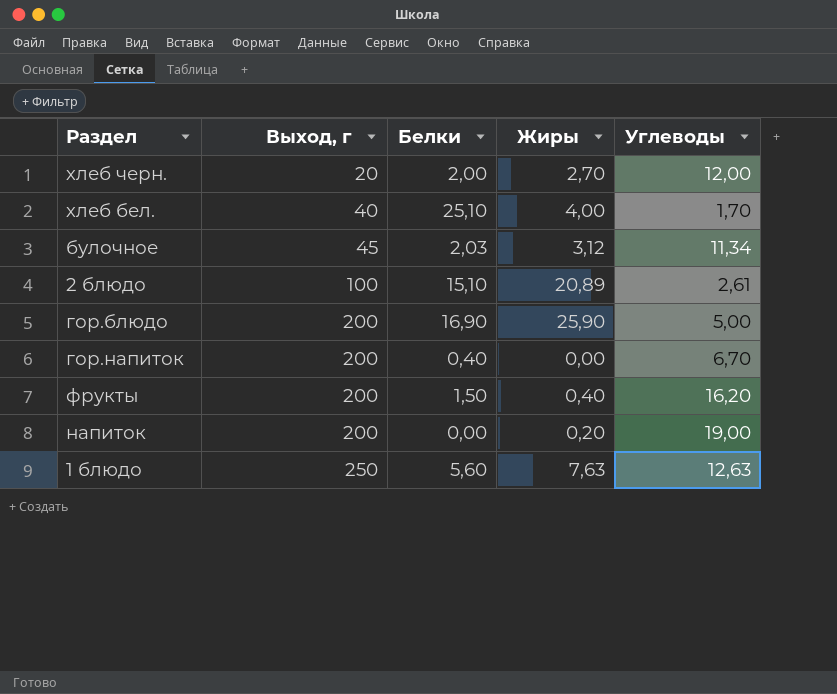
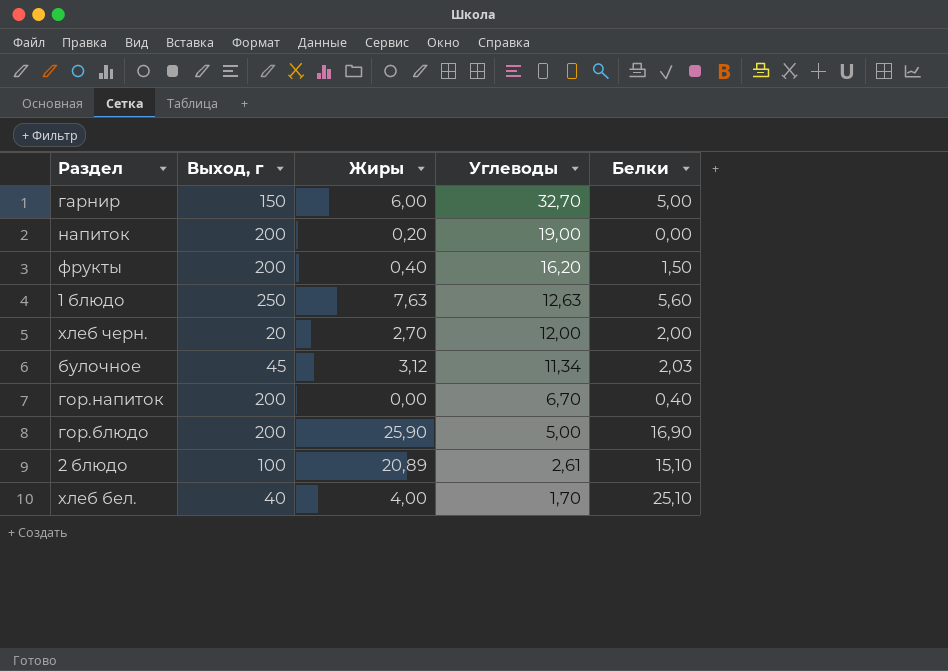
row order: Выход, г ascending -> Углеводы descending
column Белки | position: 3 -> 5
row гарнир: none -> 150 | 6,00 | 32,70 | 5,00

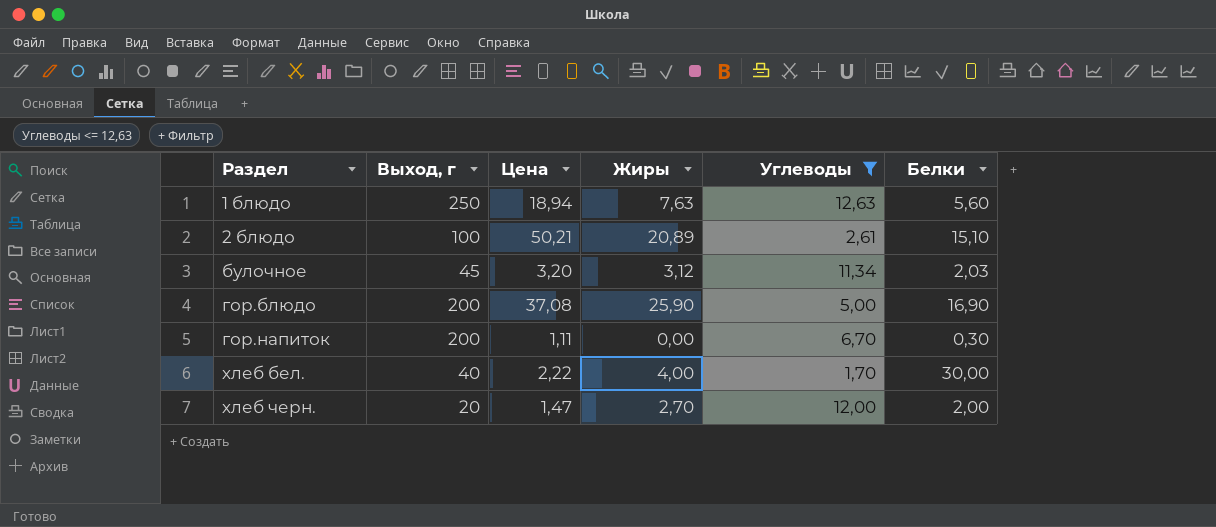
filter: none -> Углеводы <= 12,63
row order: Углеводы descending -> Раздел ascending
column Цена | position: none -> 3
гор.напиток | Белки: 0,40 -> 0,30
хлеб бел. | Белки: 25,10 -> 30,00

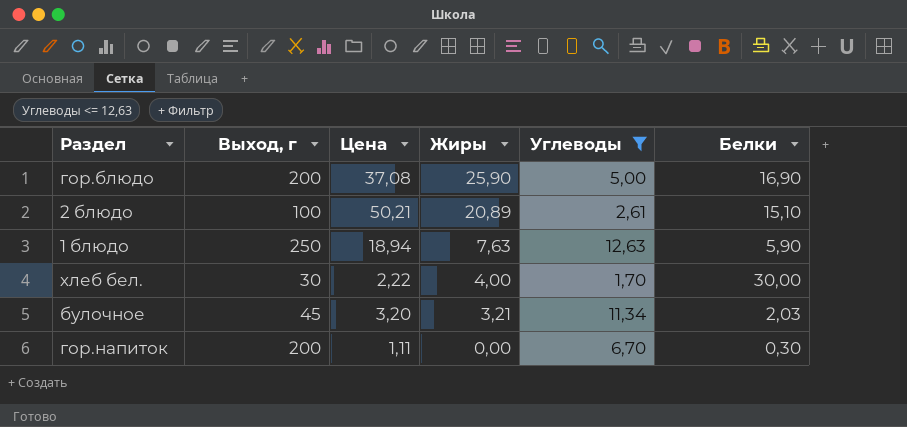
row order: Раздел ascending -> Жиры descending
row хлеб черн.: 20 | 1,47 | 2,70 | 12,00 | 2,00 -> none
1 блюдо | Белки: 5,60 -> 5,90
хлеб бел. | Выход, г: 40 -> 30
булочное | Жиры: 3,12 -> 3,21

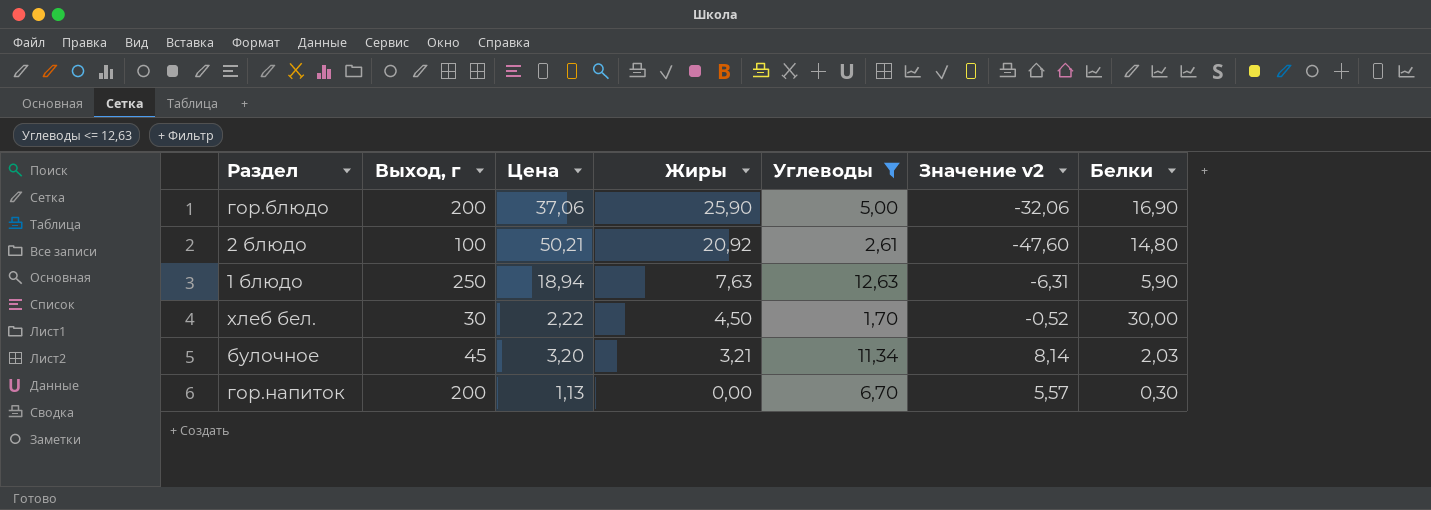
column Значение v2 | formula: none -> [Углеводы] - [Цена]
гор.блюдо | Цена: 37,08 -> 37,06
2 блюдо | Жиры: 20,89 -> 20,92
2 блюдо | Белки: 15,10 -> 14,80
хлеб бел. | Жиры: 4,00 -> 4,50
гор.напиток | Цена: 1,11 -> 1,13

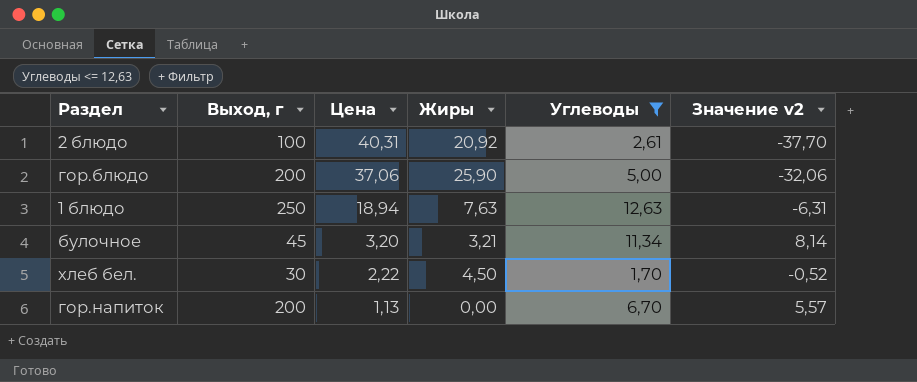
row order: Жиры descending -> Цена descending
column Белки | position: 7 -> none
2 блюдо | Цена: 50,21 -> 40,31
2 блюдо | Значение v2: -47,60 -> -37,70

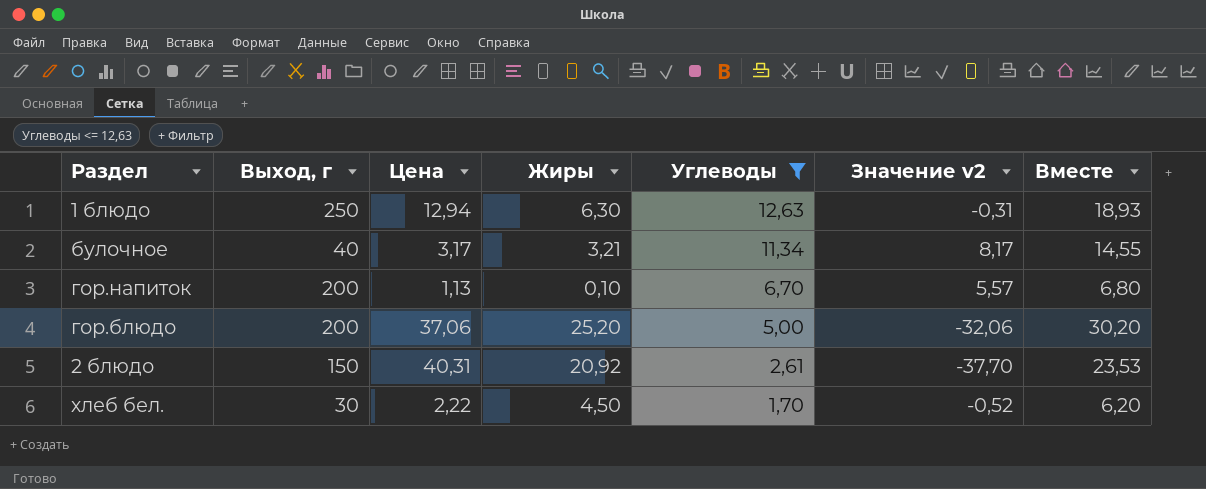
row order: Цена descending -> Углеводы descending
column Вместе | formula: none -> [Жиры] + [Углеводы]
1 блюдо | Цена: 18,94 -> 12,94
1 блюдо | Жиры: 7,63 -> 6,30
1 блюдо | Значение v2: -6,31 -> -0,31
булочное | Выход, г: 45 -> 40
булочное | Цена: 3,20 -> 3,17
булочное | Значение v2: 8,14 -> 8,17
гор.напиток | Жиры: 0,00 -> 0,10
гор.блюдо | Жиры: 25,90 -> 25,20
2 блюдо | Выход, г: 100 -> 150

